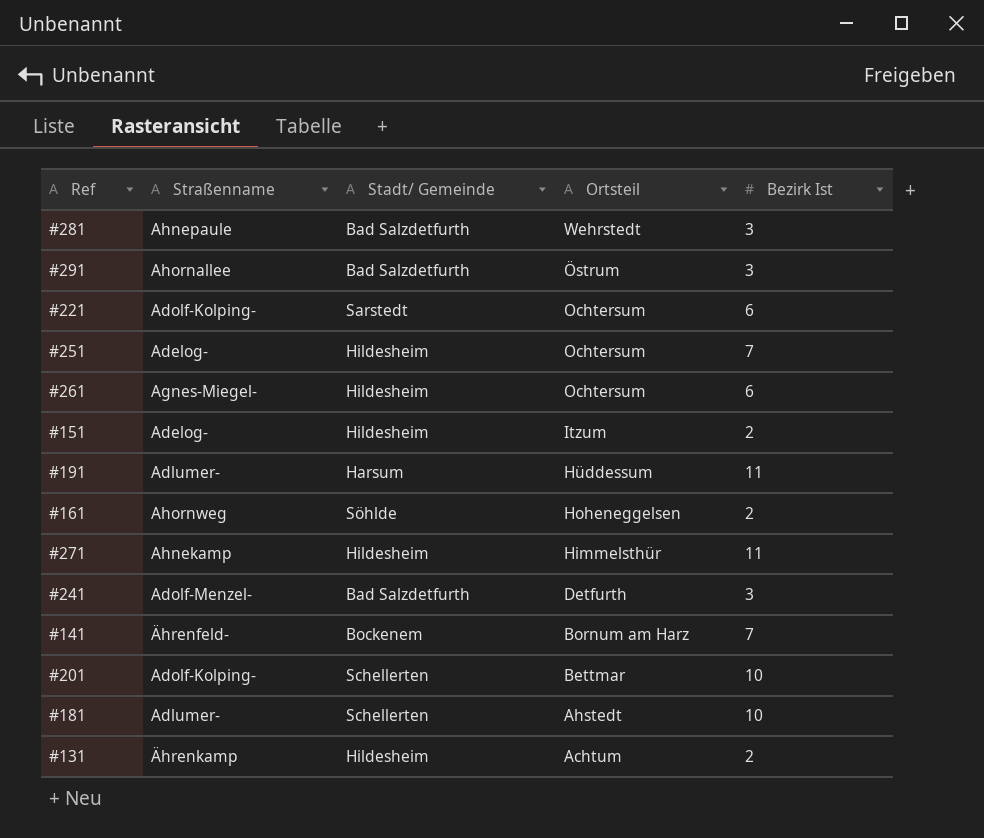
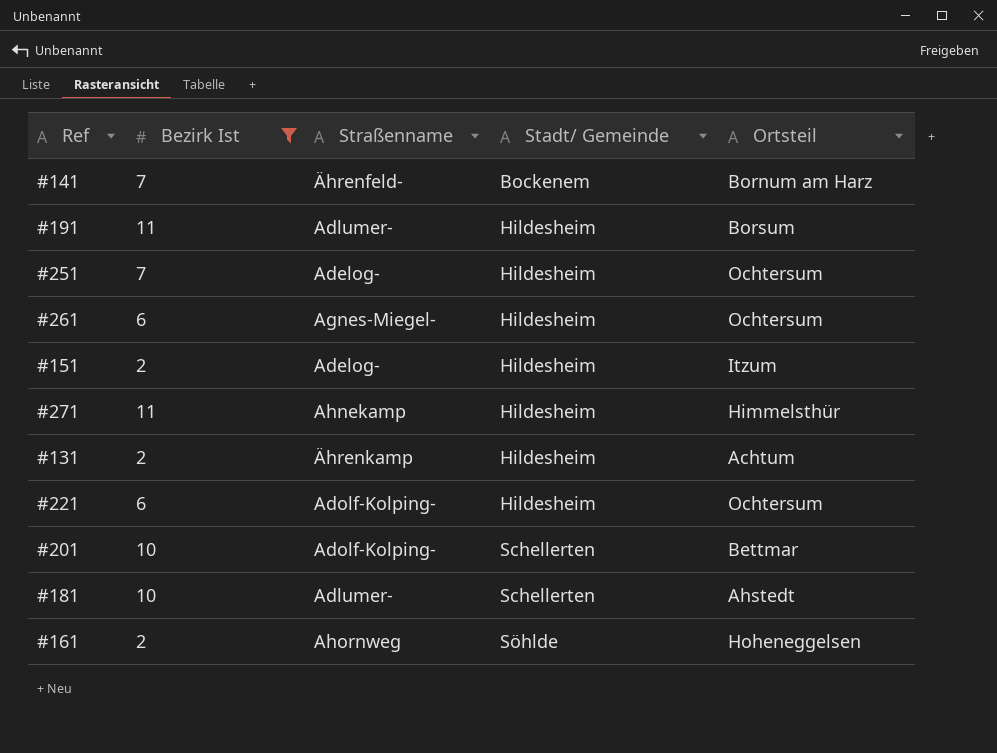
filter: none -> Bezirk Ist != 3
row order: Ortsteil descending -> Stadt/ Gemeinde ascending
column Bezirk Ist | position: 5 -> 2
#191 | Stadt/ Gemeinde: Harsum -> Hildesheim
#191 | Ortsteil: Hüddessum -> Borsum
#221 | Stadt/ Gemeinde: Sarstedt -> Hildesheim

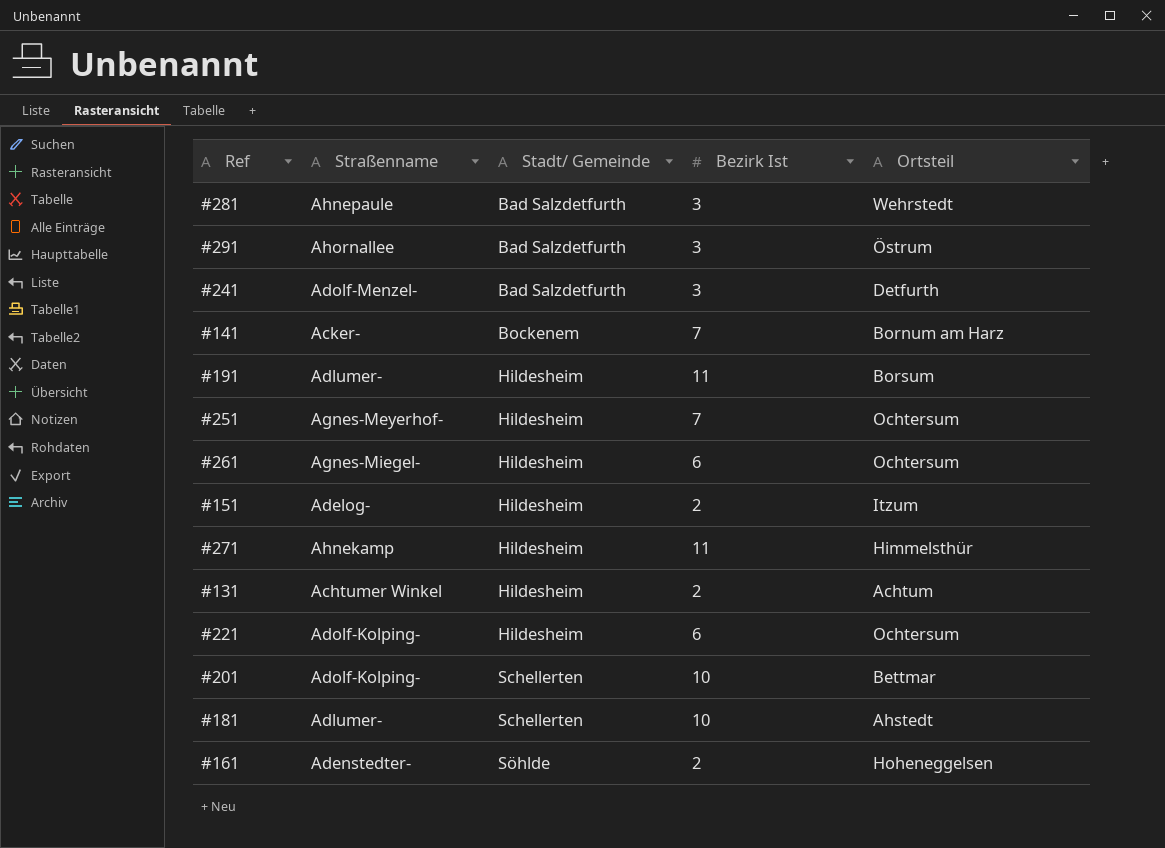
filter: Bezirk Ist != 3 -> none
column Bezirk Ist | position: 2 -> 4
#141 | Straßenname: Ährenfeld- -> Acker-
#251 | Straßenname: Adelog- -> Agnes-Meyerhof-
#131 | Straßenname: Ährenkamp -> Achtumer Winkel
#161 | Straßenname: Ahornweg -> Adenstedter-

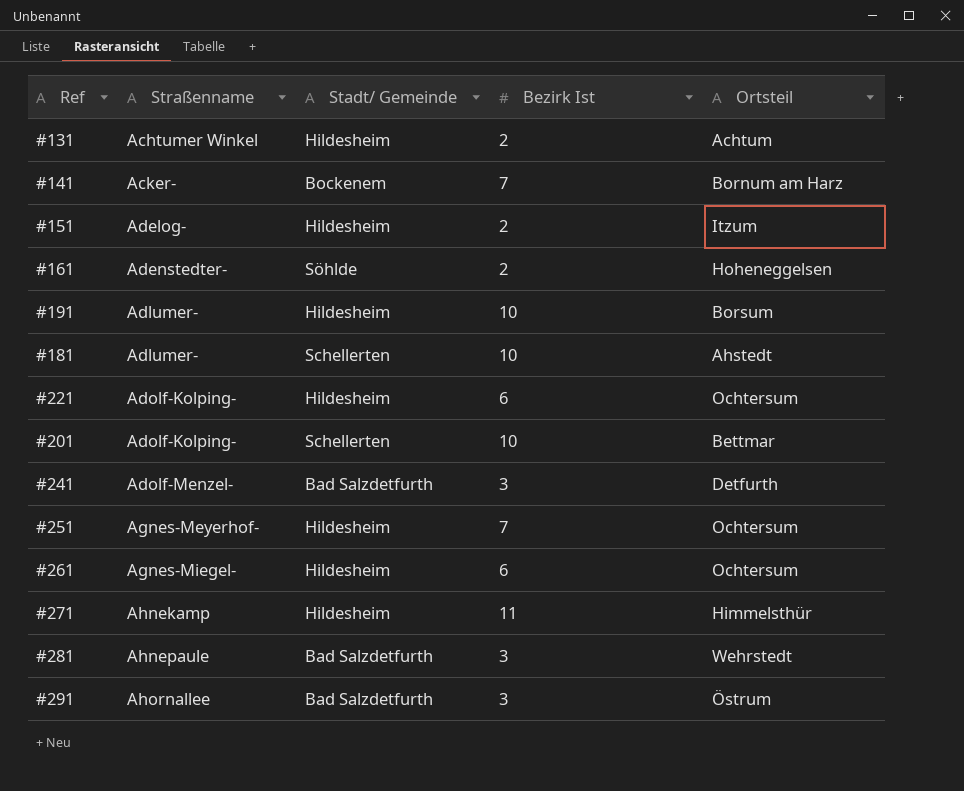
row order: Stadt/ Gemeinde ascending -> Straßenname ascending
#191 | Bezirk Ist: 11 -> 10

